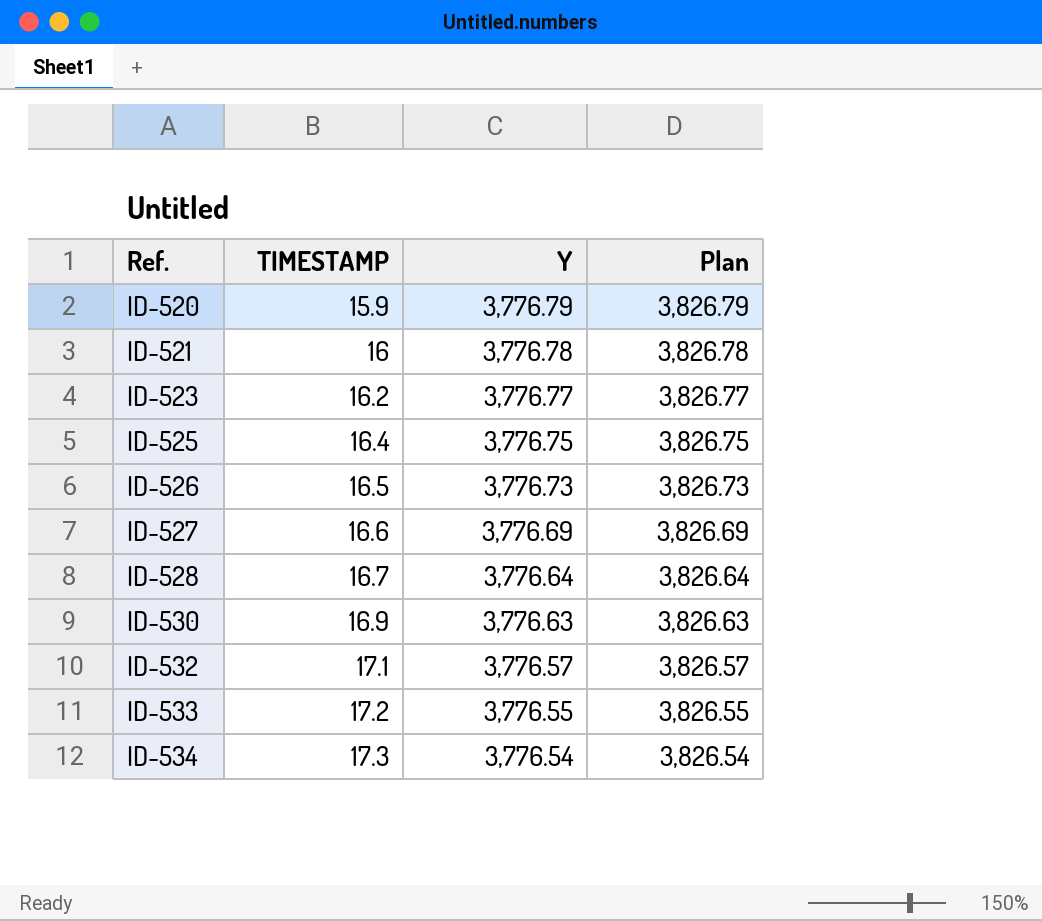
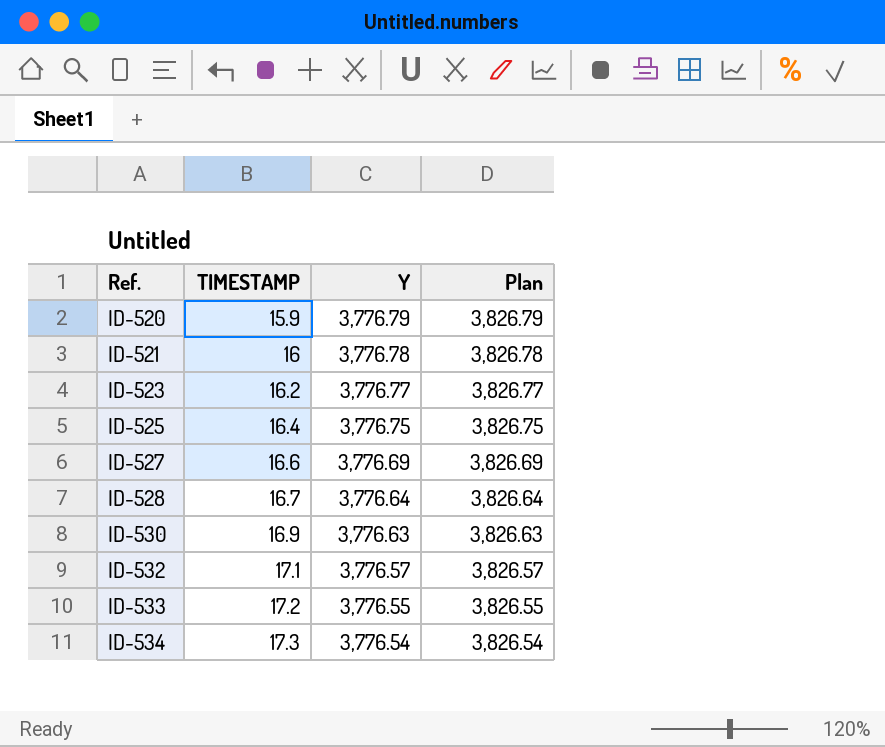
row ID-526: 16.5 | 3,776.73 | 3,826.73 -> none

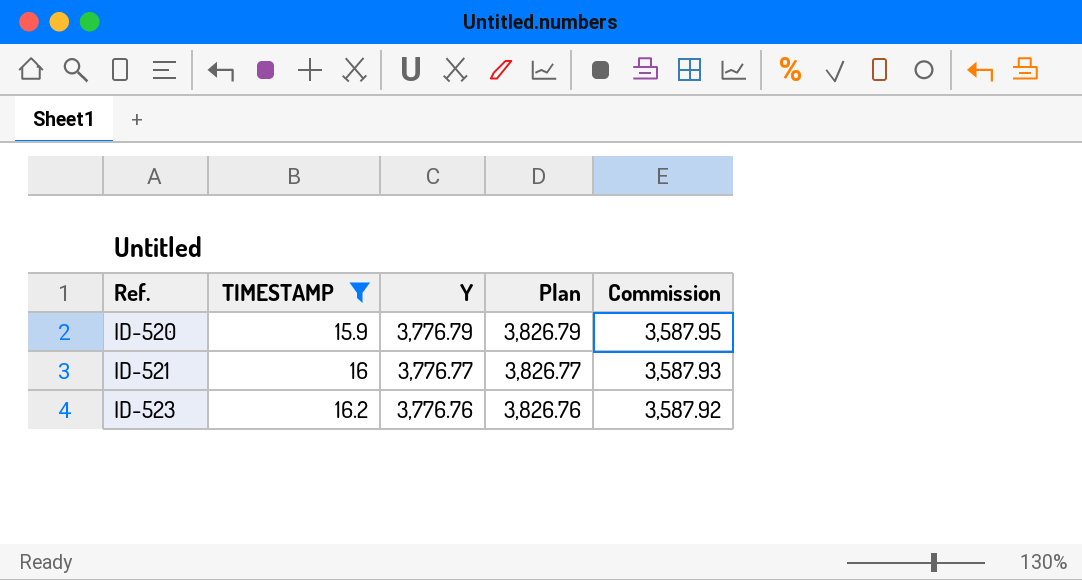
filter: none -> TIMESTAMP <= 16.2
column Commission | formula: none -> [Y] * 0.95
ID-521 | Y: 3,776.78 -> 3,776.77
ID-521 | Plan: 3,826.78 -> 3,826.77
ID-523 | Y: 3,776.77 -> 3,776.76
ID-523 | Plan: 3,826.77 -> 3,826.76

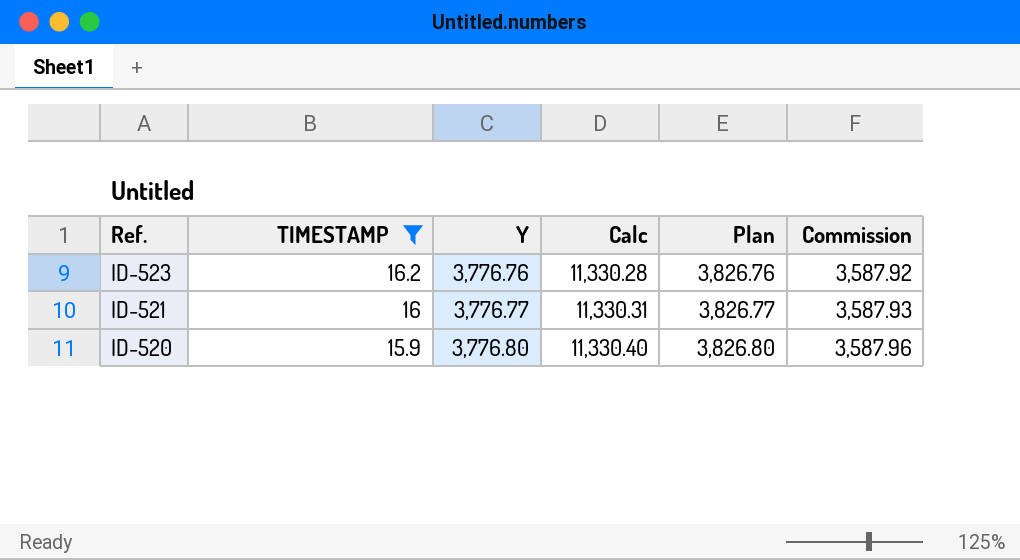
row order: Ref. ascending -> Ref. descending
column Calc | formula: none -> [Y] * 3
ID-520 | Y: 3,776.79 -> 3,776.80
ID-520 | Plan: 3,826.79 -> 3,826.80
ID-520 | Commission: 3,587.95 -> 3,587.96

